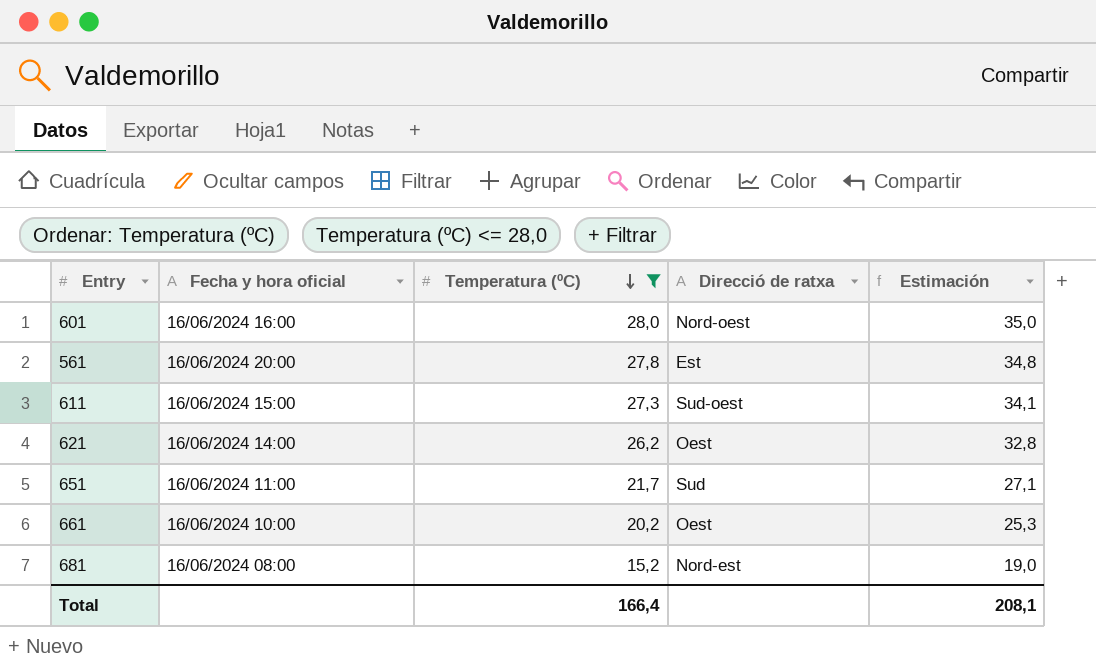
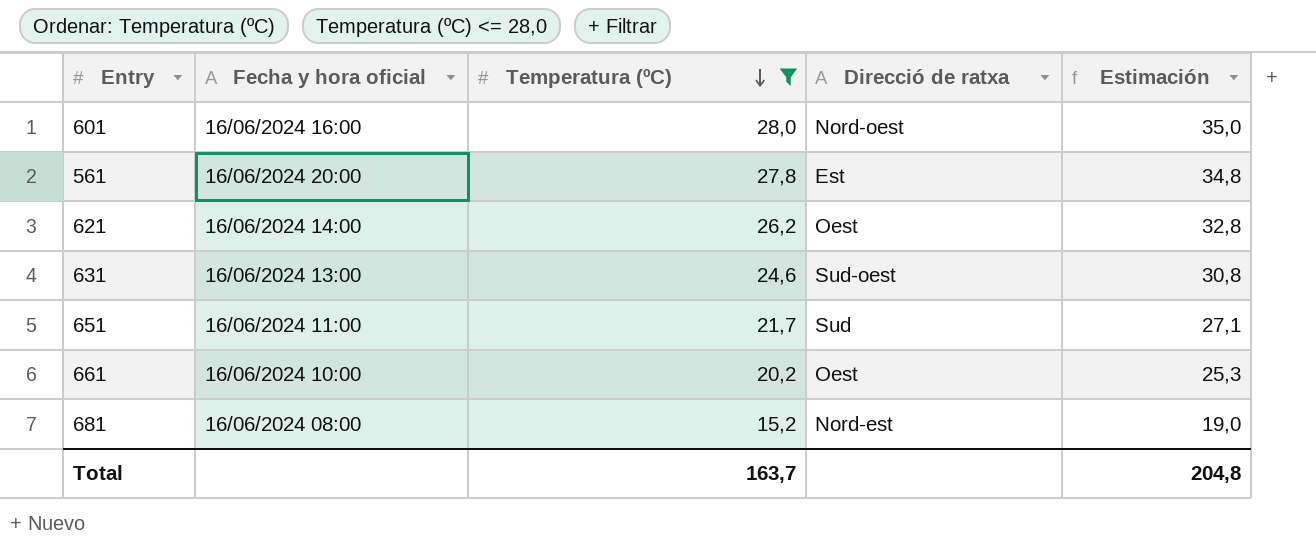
row 611: 16/06/2024 15:00 | 27,3 | Sud-oest | 34,1 -> none
row 631: none -> 16/06/2024 13:00 | 24,6 | Sud-oest | 30,8
Total | Temperatura (ºC): 166,4 -> 163,7
Total | Estimación: 208,1 -> 204,8

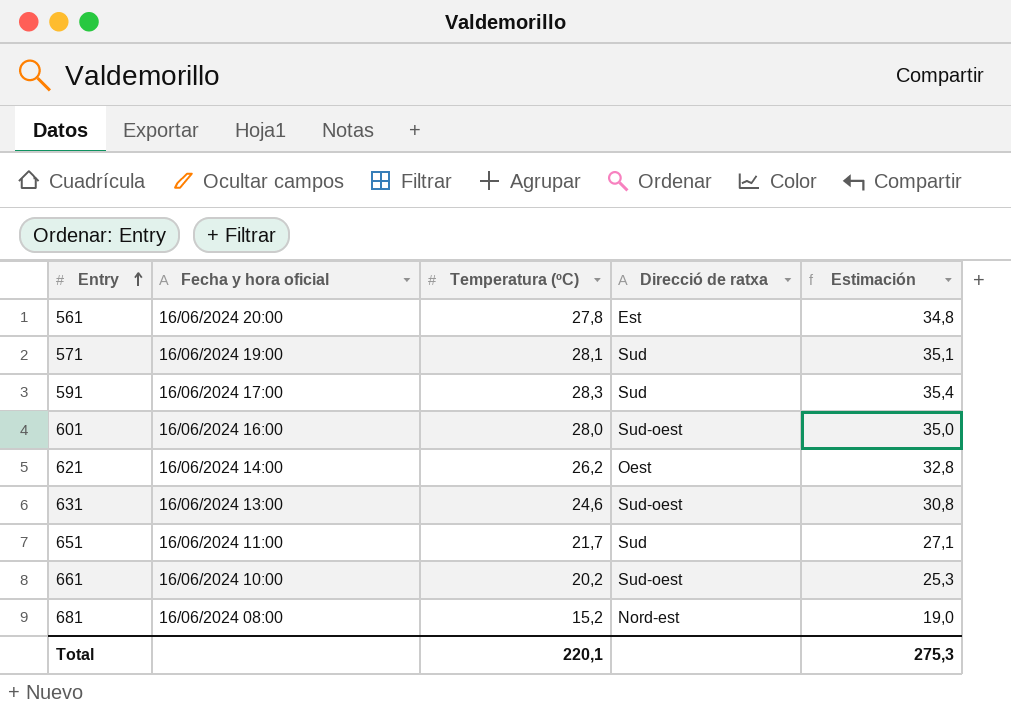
filter: Temperatura (ºC) <= 28,0 -> none
row order: Temperatura (ºC) descending -> Entry ascending
601 | Direcció de ratxa: Nord-oest -> Sud-oest
661 | Direcció de ratxa: Oest -> Sud-oest
Total | Temperatura (ºC): 163,7 -> 220,1
Total | Estimación: 204,8 -> 275,3

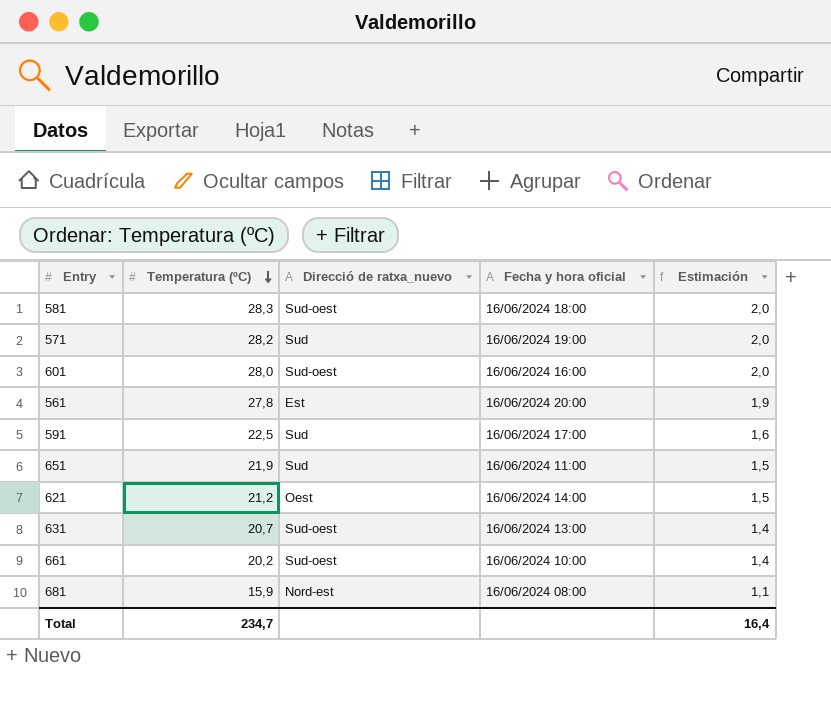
row order: Entry ascending -> Temperatura (ºC) descending
column name: Direcció de ratxa -> Direcció de ratxa_nuevo
column Fecha y hora oficial | position: 2 -> 4
column Estimación | formula: [Temperatura (ºC)] * 1,25 -> [Temperatura (ºC)] * 0,07
row 581: none -> 28,3 | Sud-oest | 16/06/2024 18:00 | 2,0
571 | Temperatura (ºC): 28,1 -> 28,2
591 | Temperatura (ºC): 28,3 -> 22,5
651 | Temperatura (ºC): 21,7 -> 21,9
621 | Temperatura (ºC): 26,2 -> 21,2
631 | Temperatura (ºC): 24,6 -> 20,7
681 | Temperatura (ºC): 15,2 -> 15,9
Total | Temperatura (ºC): 220,1 -> 234,7
Total | Estimación: 275,3 -> 16,4

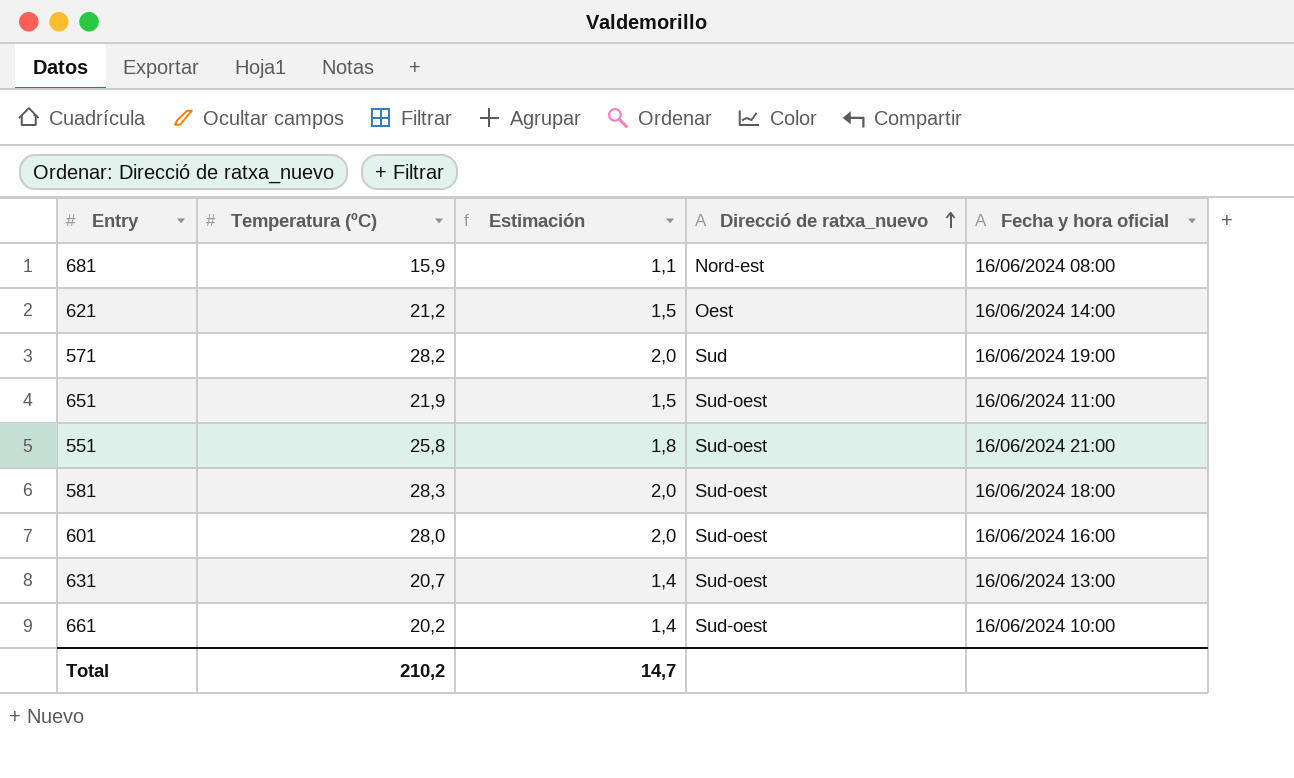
row order: Temperatura (ºC) descending -> Direcció de ratxa_nuevo ascending
column Estimación | position: 5 -> 3
row 561: 27,8 | Est | 16/06/2024 20:00 | 1,9 -> none
row 591: 22,5 | Sud | 16/06/2024 17:00 | 1,6 -> none
651 | Direcció de ratxa_nuevo: Sud -> Sud-oest
row 551: none -> 25,8 | 1,8 | Sud-oest | 16/06/2024 21:00
Total | Temperatura (ºC): 234,7 -> 210,2
Total | Estimación: 16,4 -> 14,7

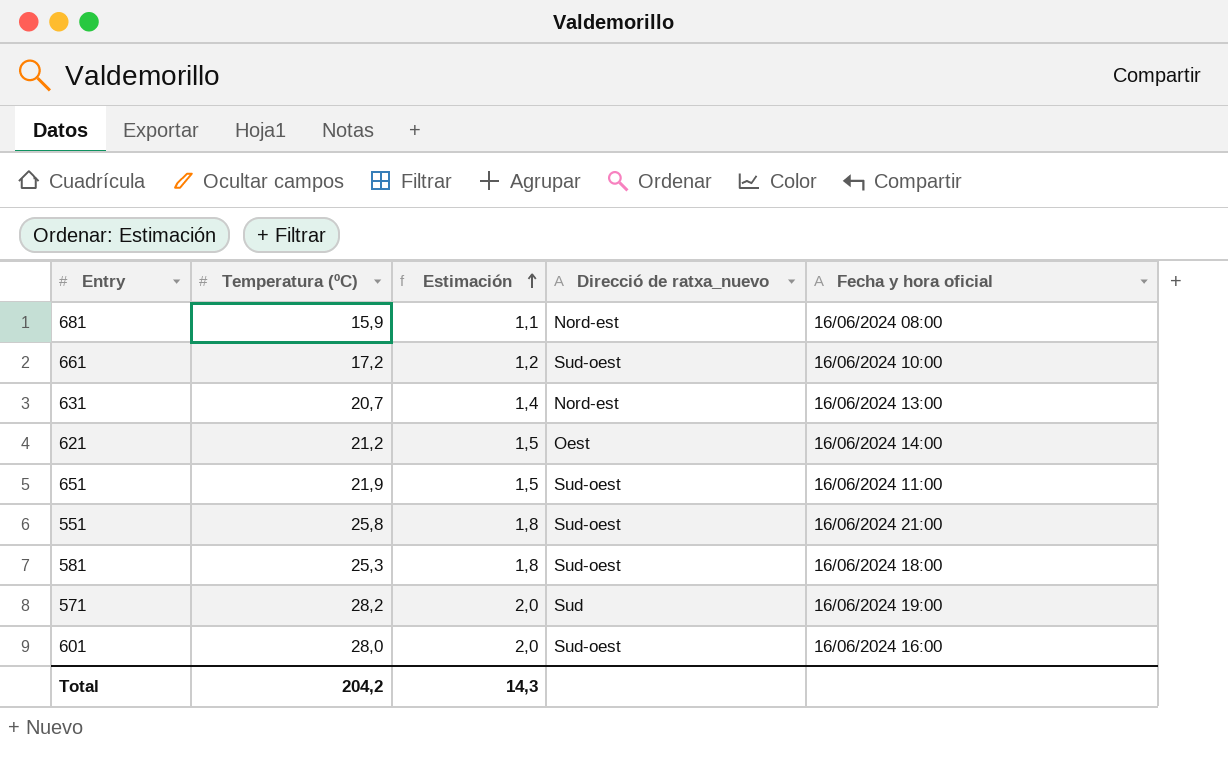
row order: Direcció de ratxa_nuevo ascending -> Estimación ascending
661 | Temperatura (ºC): 20,2 -> 17,2
661 | Estimación: 1,4 -> 1,2
631 | Direcció de ratxa_nuevo: Sud-oest -> Nord-est
581 | Temperatura (ºC): 28,3 -> 25,3
581 | Estimación: 2,0 -> 1,8
Total | Temperatura (ºC): 210,2 -> 204,2
Total | Estimación: 14,7 -> 14,3

